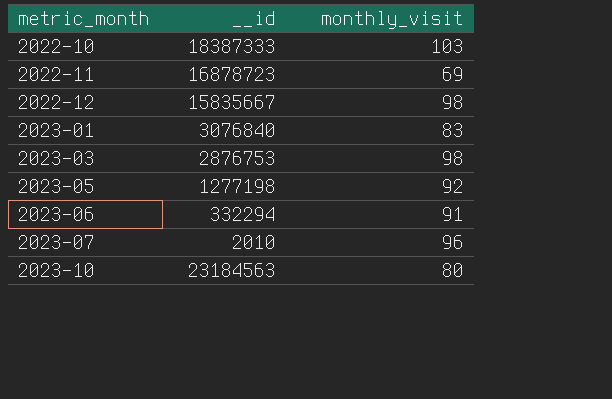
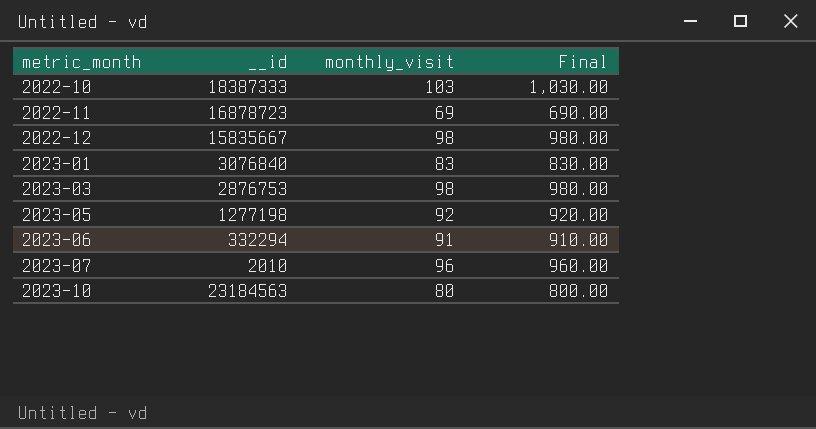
column Final | formula: none -> [monthly_visit] * 10

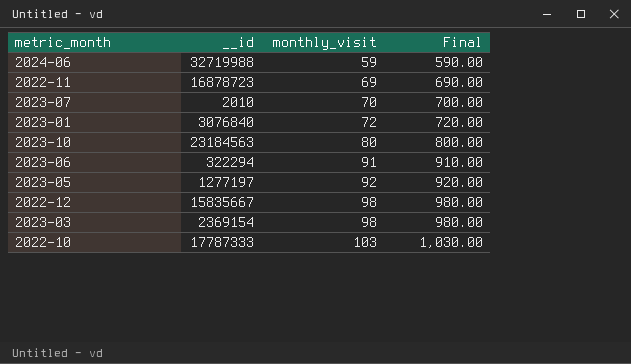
row order: metric_month ascending -> monthly_visit ascending
row 2024-06: none -> 32719988 | 59 | 590.00
2023-07 | monthly_visit: 96 -> 70
2023-07 | Final: 960.00 -> 700.00
2023-01 | monthly_visit: 83 -> 72
2023-01 | Final: 830.00 -> 720.00
2023-06 | __id: 332294 -> 322294
2023-05 | __id: 1277198 -> 1277197
2023-03 | __id: 2876753 -> 2369154
2022-10 | __id: 18387333 -> 17787333

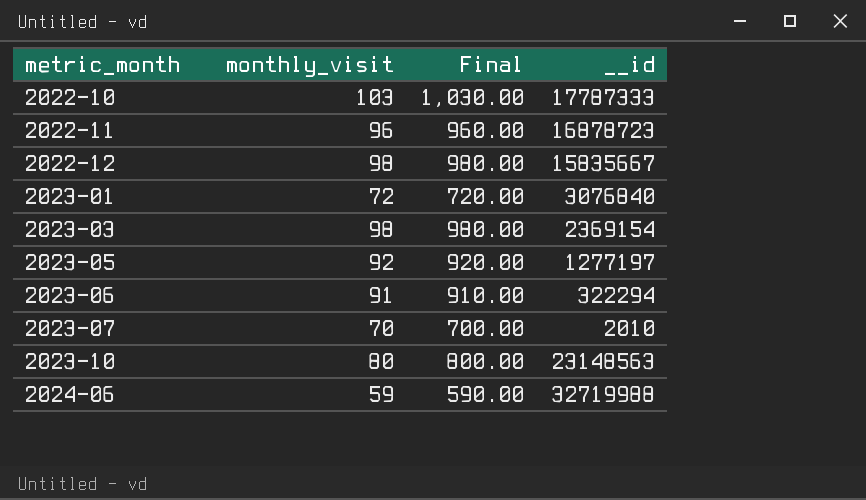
row order: monthly_visit ascending -> metric_month ascending
column __id | position: 2 -> 4
2022-11 | monthly_visit: 69 -> 96
2022-11 | Final: 690.00 -> 960.00
2023-10 | __id: 23184563 -> 23148563

